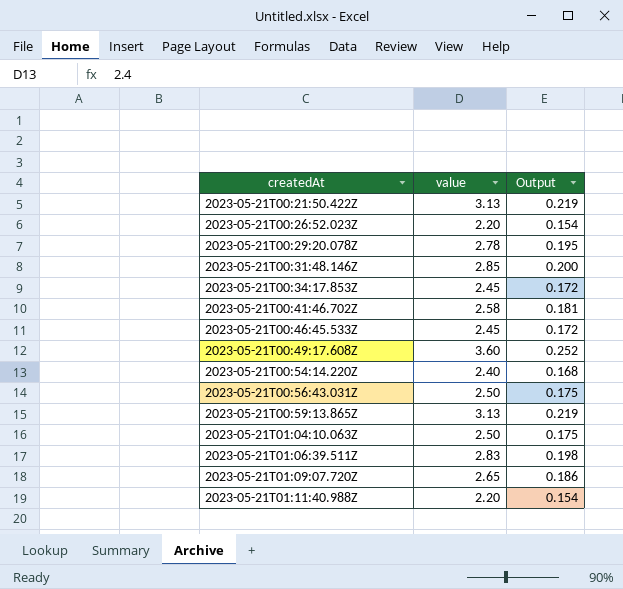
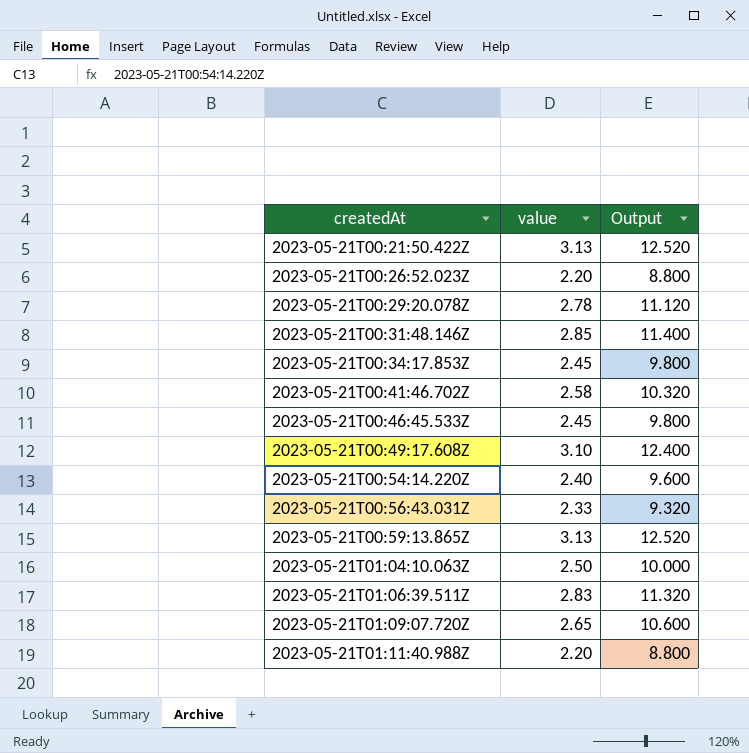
column Output | formula: [value] * 0.07 -> [value] * 4
2023-05-21T00:49:17.608Z | value: 3.60 -> 3.10
2023-05-21T00:56:43.031Z | value: 2.50 -> 2.33

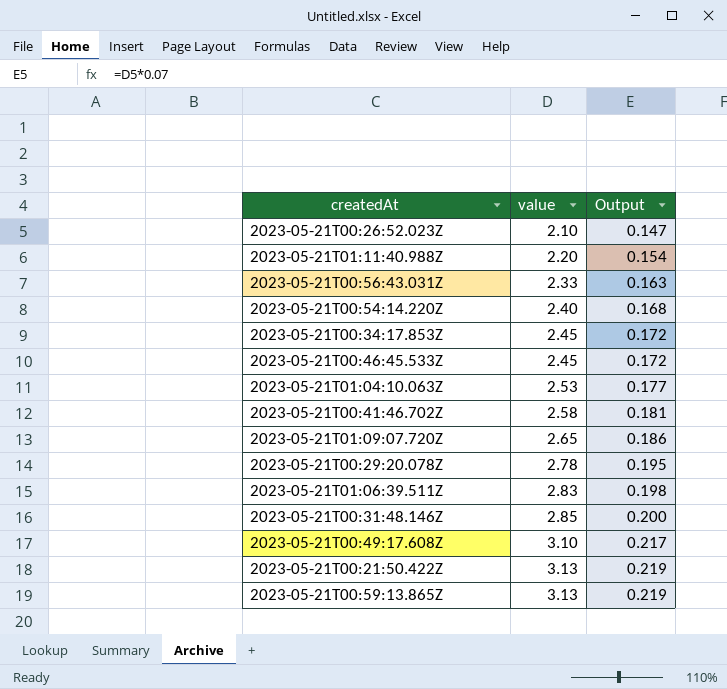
row order: createdAt ascending -> value ascending
column Output | formula: [value] * 4 -> [value] * 0.07
2023-05-21T00:26:52.023Z | value: 2.20 -> 2.10
2023-05-21T01:04:10.063Z | value: 2.50 -> 2.53

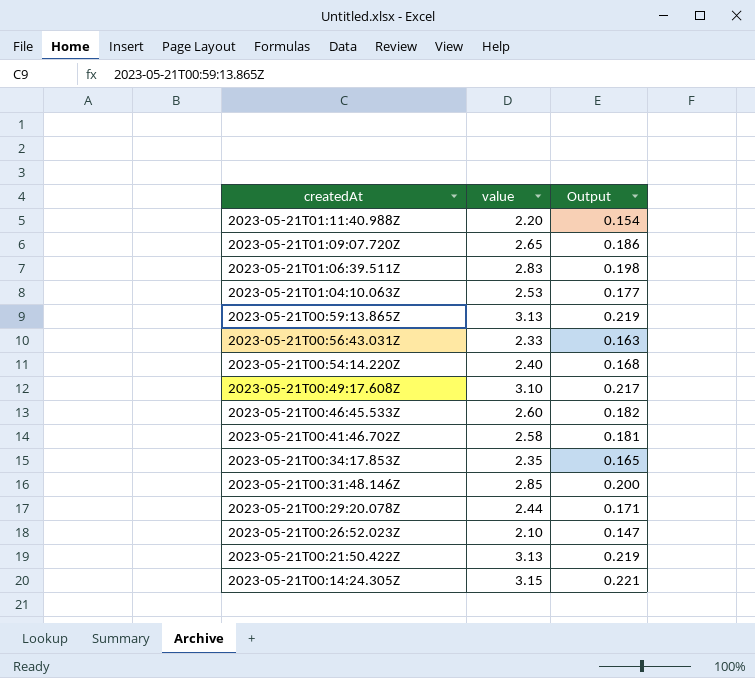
row order: value ascending -> createdAt descending
2023-05-21T00:46:45.533Z | value: 2.45 -> 2.60
2023-05-21T00:46:45.533Z | Output: 0.172 -> 0.182
2023-05-21T00:34:17.853Z | value: 2.45 -> 2.35
2023-05-21T00:34:17.853Z | Output: 0.172 -> 0.165
2023-05-21T00:29:20.078Z | value: 2.78 -> 2.44
2023-05-21T00:29:20.078Z | Output: 0.195 -> 0.171
row 2023-05-21T00:14:24.305Z: none -> 3.15 | 0.221

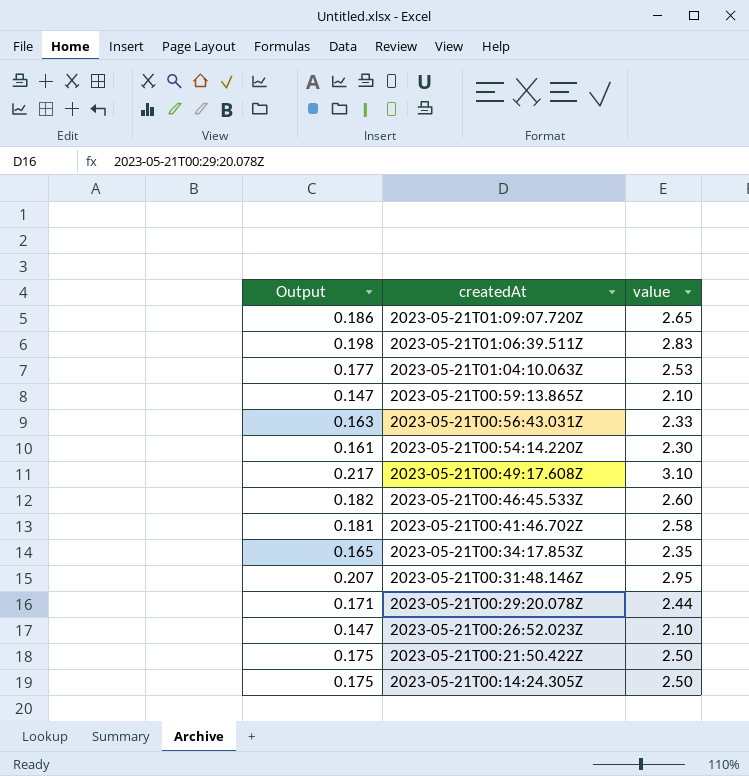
column Output | position: 3 -> 1
row 2023-05-21T01:11:40.988Z: 2.20 | 0.154 -> none
2023-05-21T00:59:13.865Z | Output: 0.219 -> 0.147
2023-05-21T00:59:13.865Z | value: 3.13 -> 2.10
2023-05-21T00:54:14.220Z | Output: 0.168 -> 0.161
2023-05-21T00:54:14.220Z | value: 2.40 -> 2.30
2023-05-21T00:31:48.146Z | Output: 0.200 -> 0.207
2023-05-21T00:31:48.146Z | value: 2.85 -> 2.95
2023-05-21T00:21:50.422Z | Output: 0.219 -> 0.175
2023-05-21T00:21:50.422Z | value: 3.13 -> 2.50
2023-05-21T00:14:24.305Z | Output: 0.221 -> 0.175
2023-05-21T00:14:24.305Z | value: 3.15 -> 2.50

